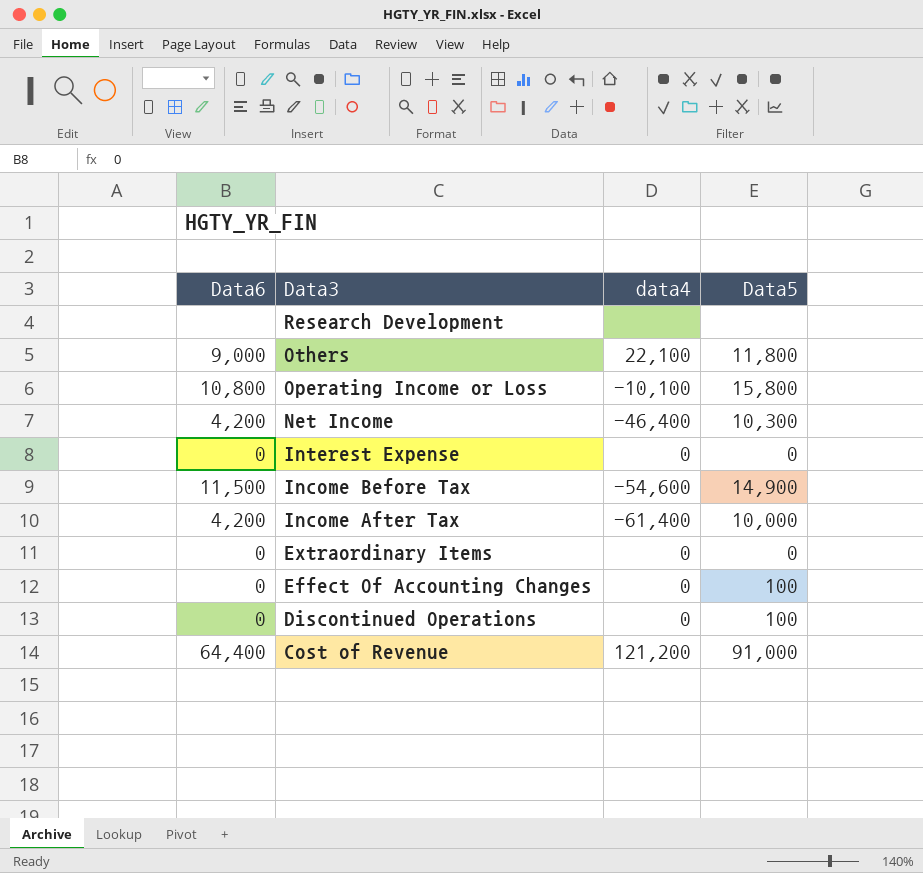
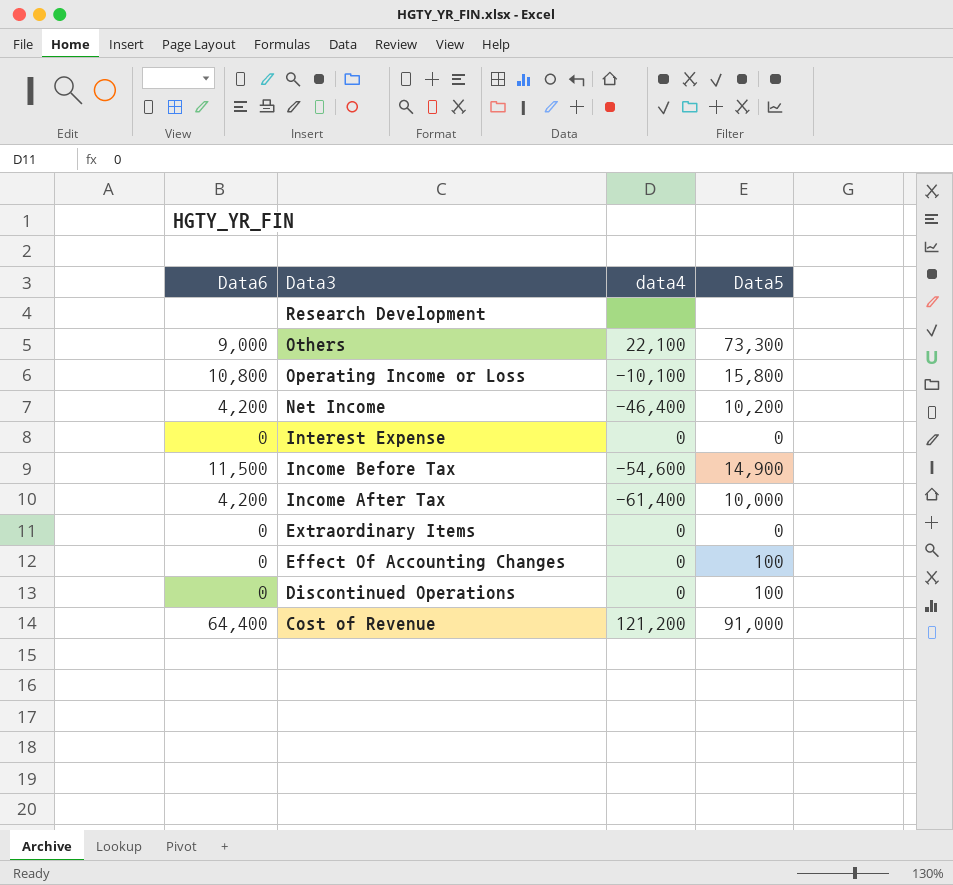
Others | Data5: 11,800 -> 73,300
Net Income | Data5: 10,300 -> 10,200

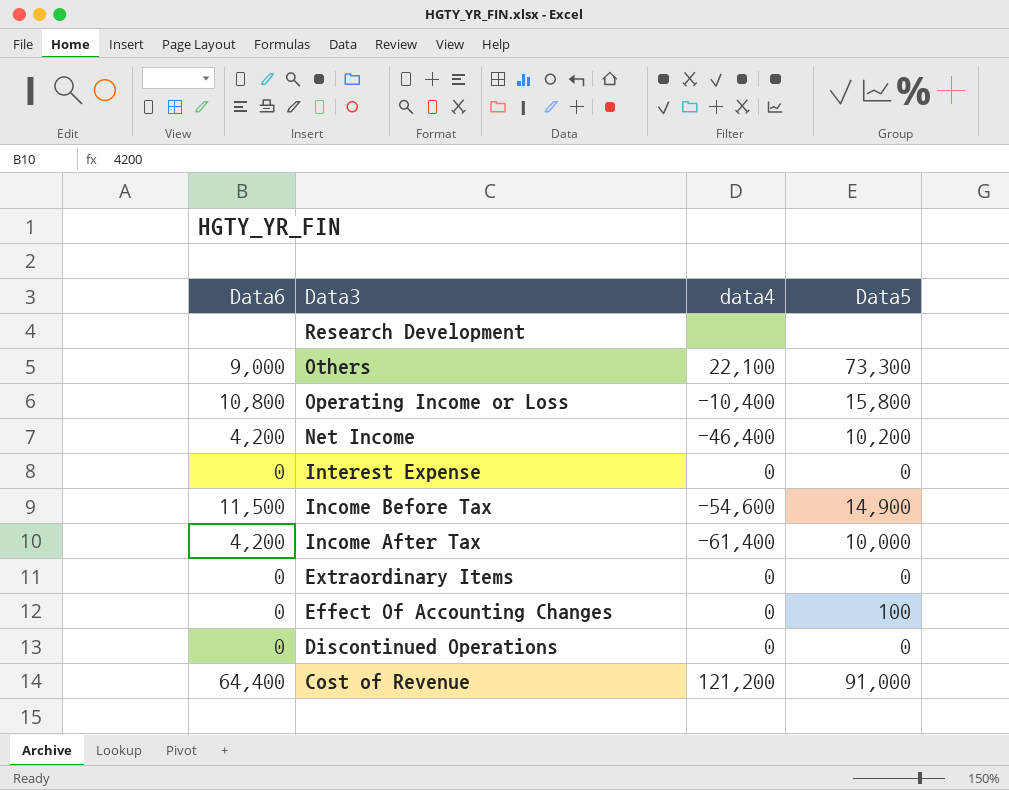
Operating Income or Loss | data4: -10,100 -> -10,400
Discontinued Operations | Data5: 100 -> 0

